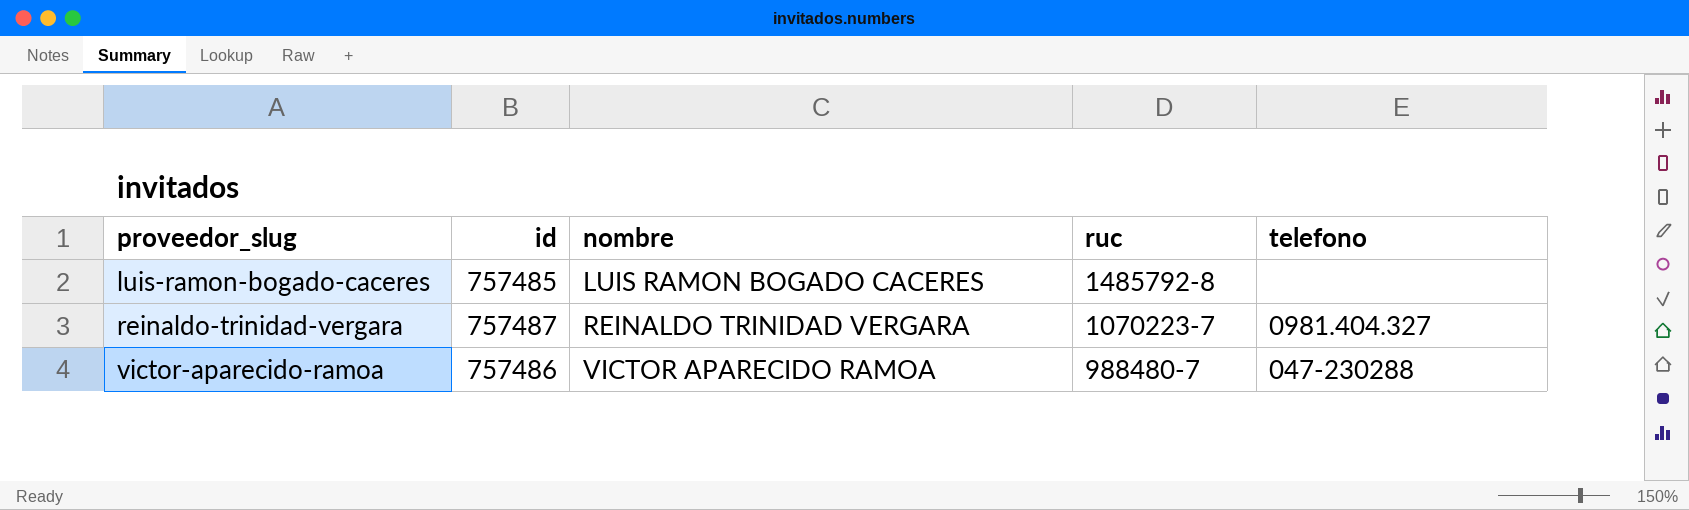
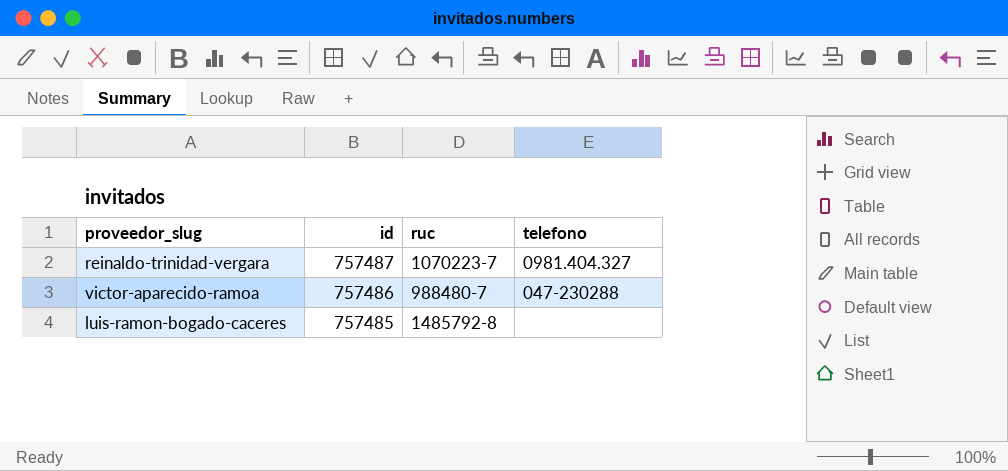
row order: proveedor_slug ascending -> id descending
column nombre | position: 3 -> none

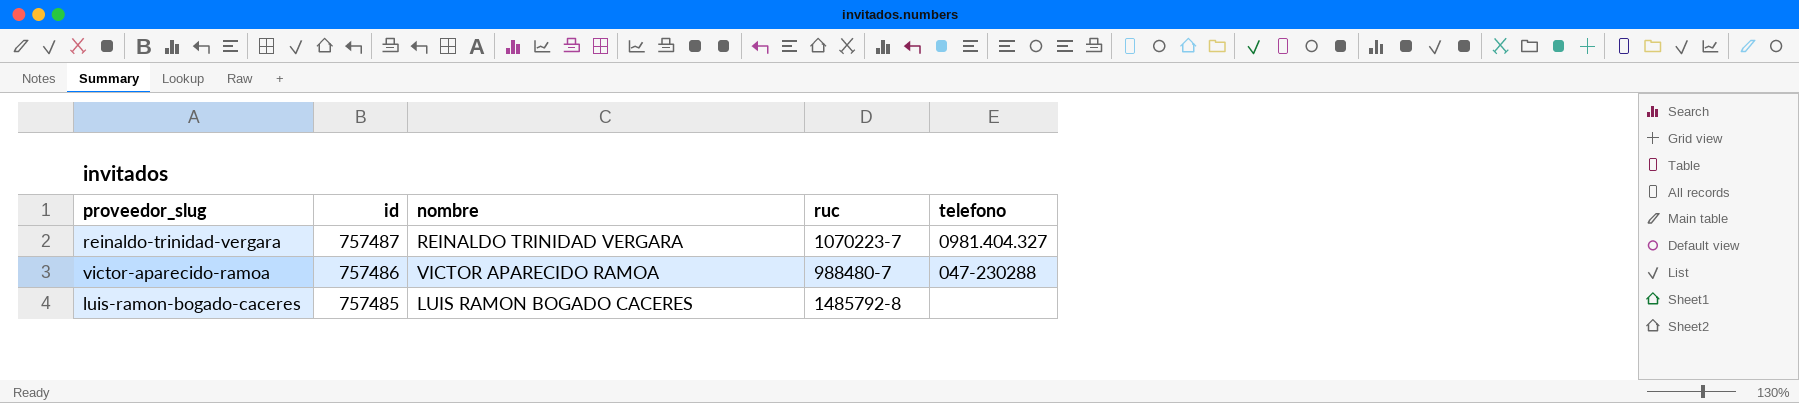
column nombre | position: none -> 3

